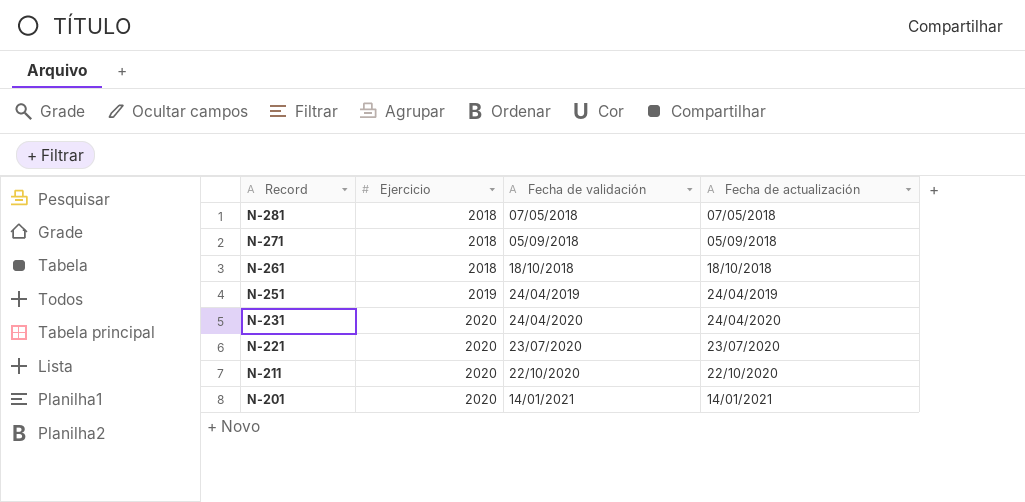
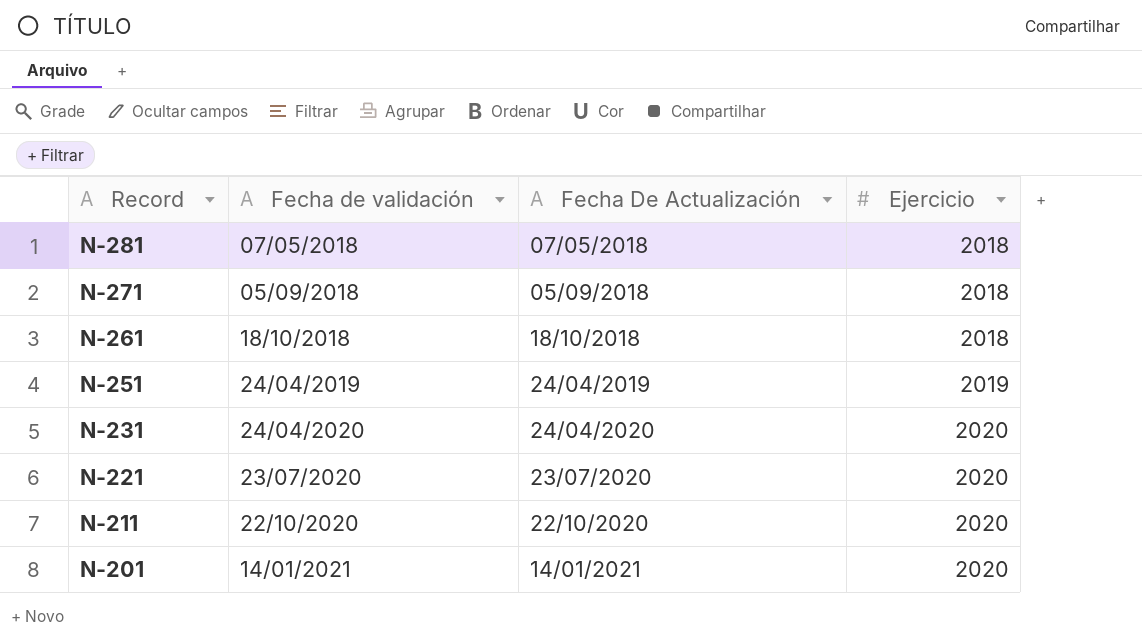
column name: Fecha de actualización -> Fecha De Actualización
column Ejercicio | position: 2 -> 4

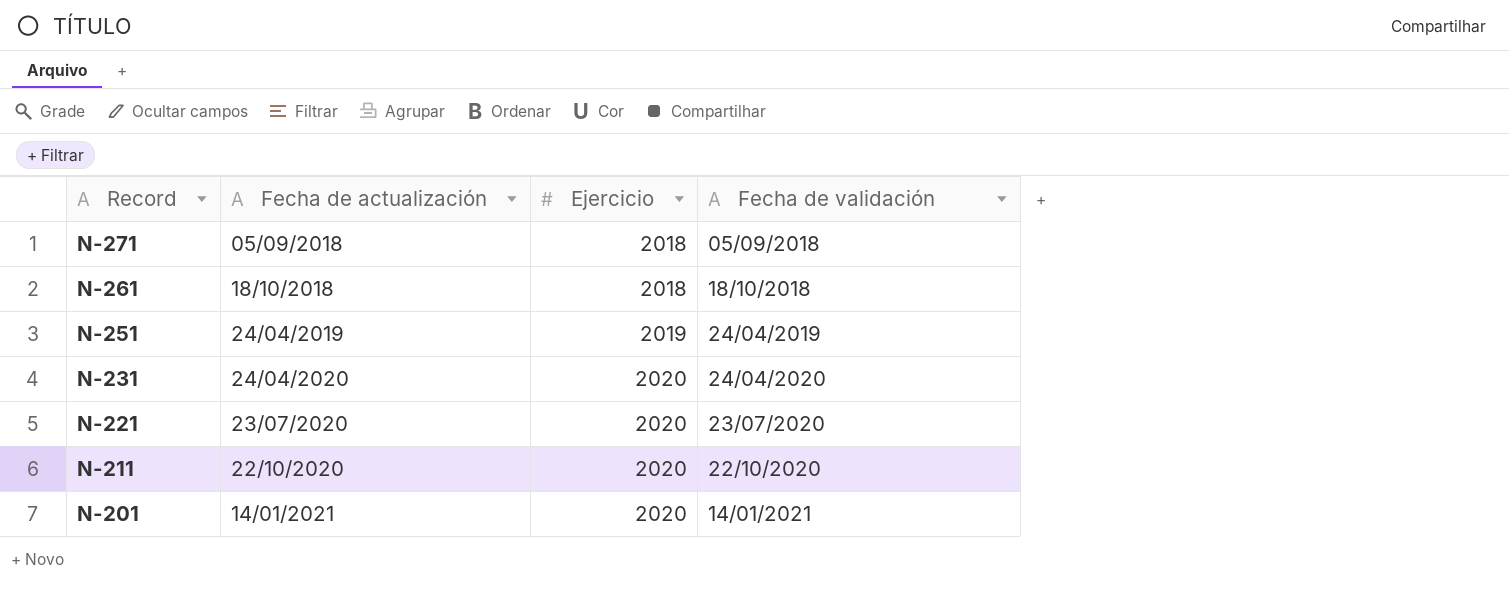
column name: Fecha De Actualización -> Fecha de actualización
column Fecha de validación | position: 2 -> 4
row N-281: 07/05/2018 | 07/05/2018 | 2018 -> none

